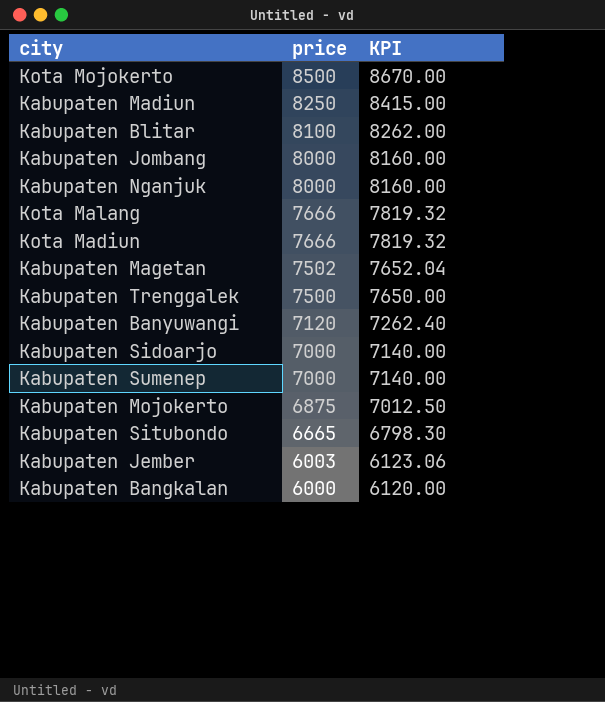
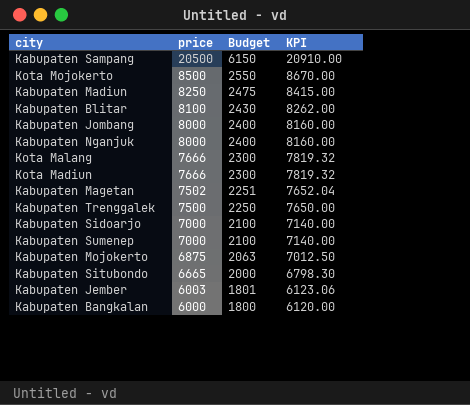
column Budget | formula: none -> [price] * 0.3
row Kabupaten Banyuwangi: 7120 | 7262.40 -> none
row Kabupaten Sampang: none -> 20500 | 6150 | 20910.00

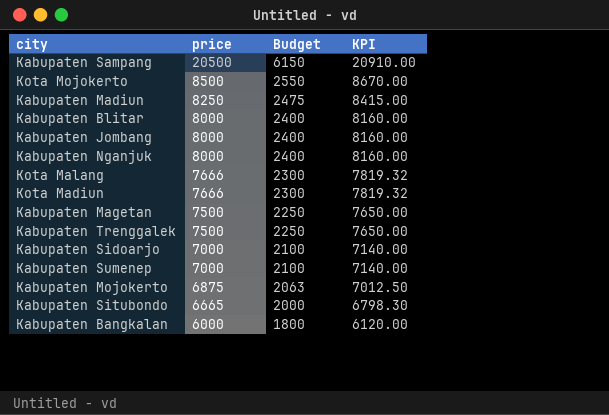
row Kabupaten Jember: 6003 | 1801 | 6123.06 -> none
Kabupaten Blitar | price: 8100 -> 8000
Kabupaten Blitar | Budget: 2430 -> 2400
Kabupaten Blitar | KPI: 8262.00 -> 8160.00
Kabupaten Magetan | price: 7502 -> 7500
Kabupaten Magetan | Budget: 2251 -> 2250
Kabupaten Magetan | KPI: 7652.04 -> 7650.00

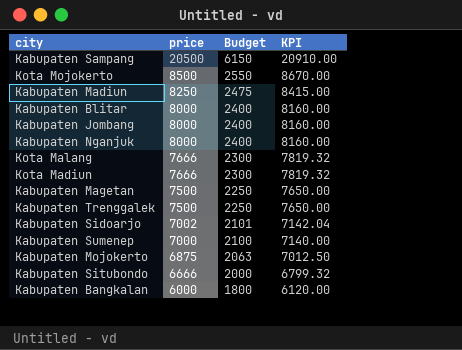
Kabupaten Sidoarjo | price: 7000 -> 7002
Kabupaten Sidoarjo | Budget: 2100 -> 2101
Kabupaten Sidoarjo | KPI: 7140.00 -> 7142.04
Kabupaten Situbondo | price: 6665 -> 6666
Kabupaten Situbondo | KPI: 6798.30 -> 6799.32

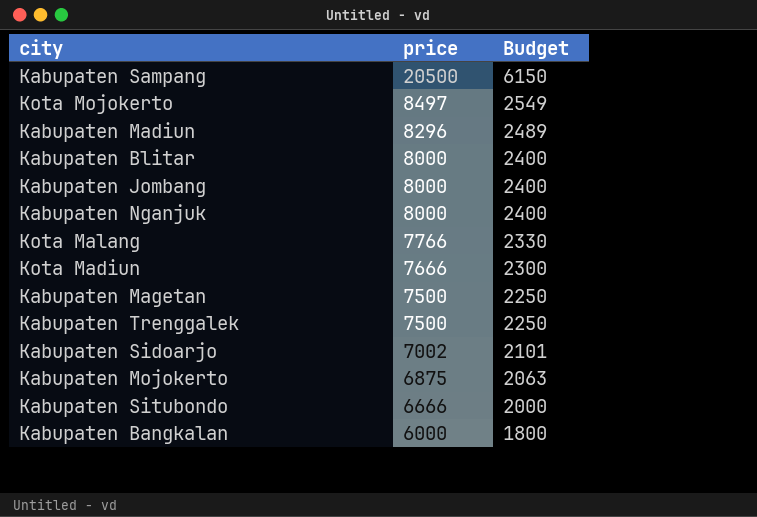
column KPI | formula: [price] * 1.02 -> none
row Kabupaten Sumenep: 7000 | 2100 | 7140.00 -> none
Kota Mojokerto | price: 8500 -> 8497
Kota Mojokerto | Budget: 2550 -> 2549
Kabupaten Madiun | price: 8250 -> 8296
Kabupaten Madiun | Budget: 2475 -> 2489
Kota Malang | price: 7666 -> 7766
Kota Malang | Budget: 2300 -> 2330

